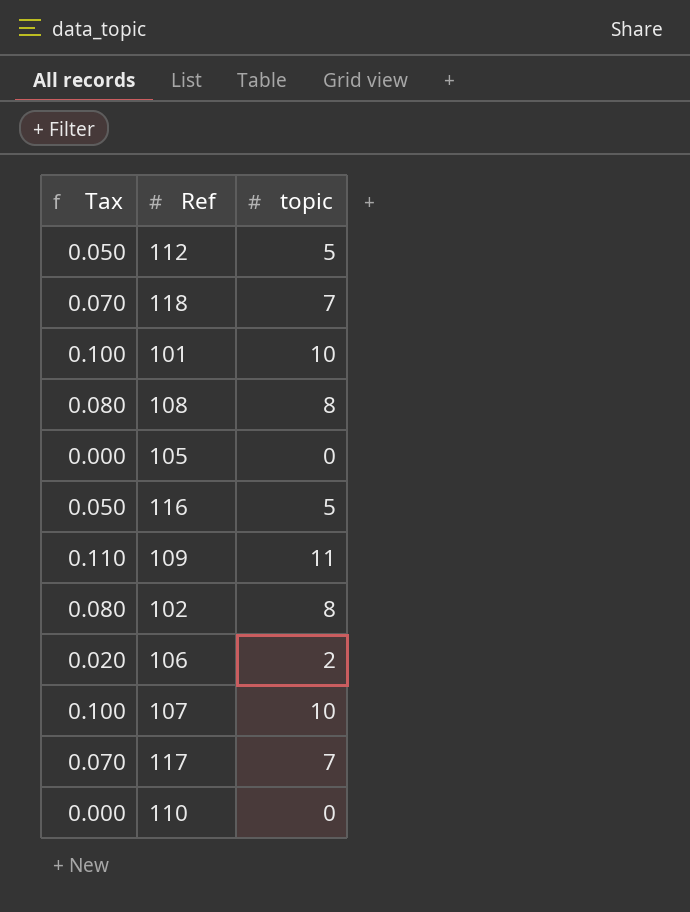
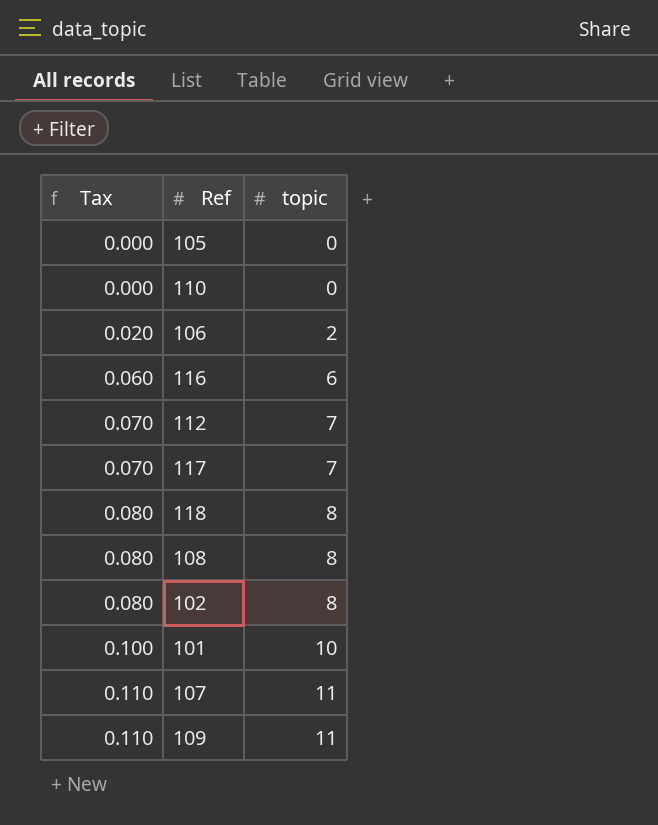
row order: none -> Tax ascending
116 | Tax: 0.050 -> 0.060
116 | topic: 5 -> 6
112 | Tax: 0.050 -> 0.070
112 | topic: 5 -> 7
118 | Tax: 0.070 -> 0.080
118 | topic: 7 -> 8
107 | Tax: 0.100 -> 0.110
107 | topic: 10 -> 11

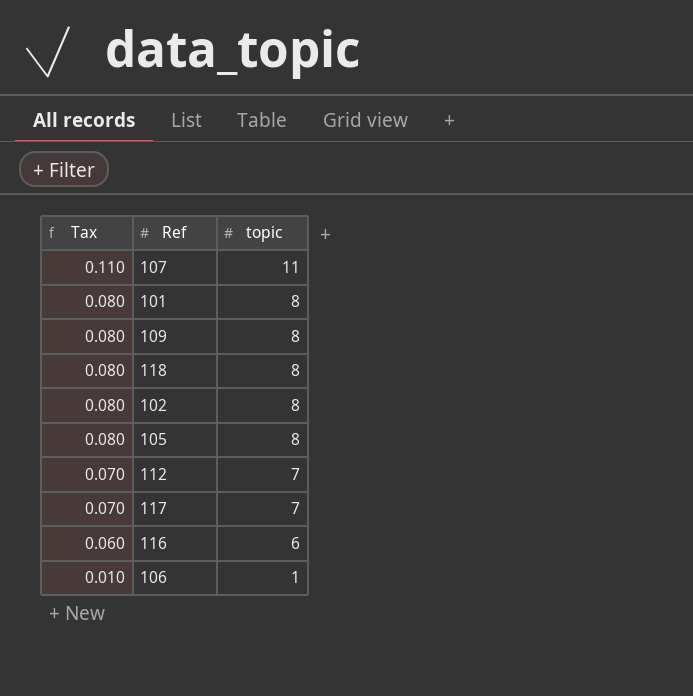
row order: Tax ascending -> Tax descending
row 110: 0.000 | 0 -> none
row 108: 0.080 | 8 -> none
101 | Tax: 0.100 -> 0.080
101 | topic: 10 -> 8
109 | Tax: 0.110 -> 0.080
109 | topic: 11 -> 8
105 | Tax: 0.000 -> 0.080
105 | topic: 0 -> 8
106 | Tax: 0.020 -> 0.010
106 | topic: 2 -> 1

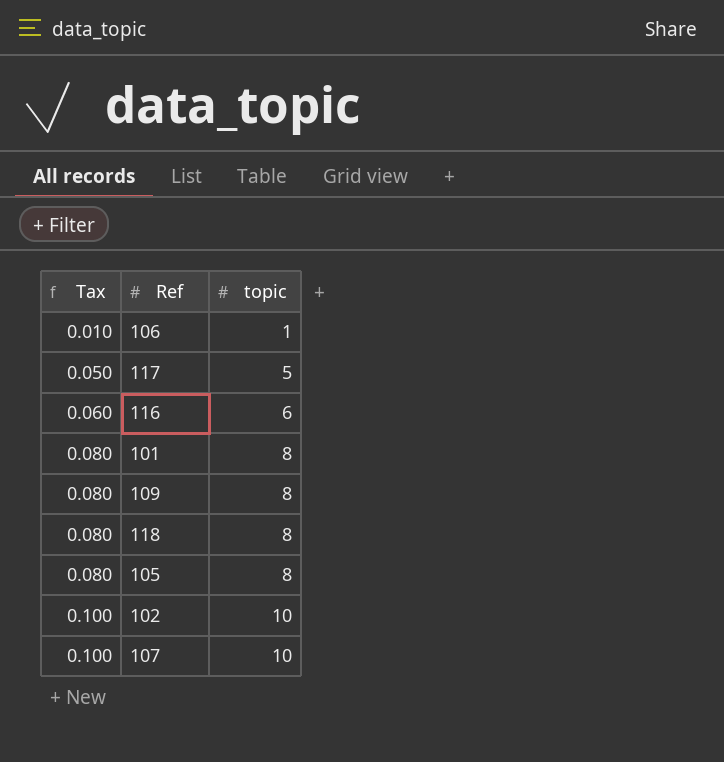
row order: Tax descending -> Tax ascending
row 112: 0.070 | 7 -> none
117 | Tax: 0.070 -> 0.050
117 | topic: 7 -> 5
102 | Tax: 0.080 -> 0.100
102 | topic: 8 -> 10
107 | Tax: 0.110 -> 0.100
107 | topic: 11 -> 10

